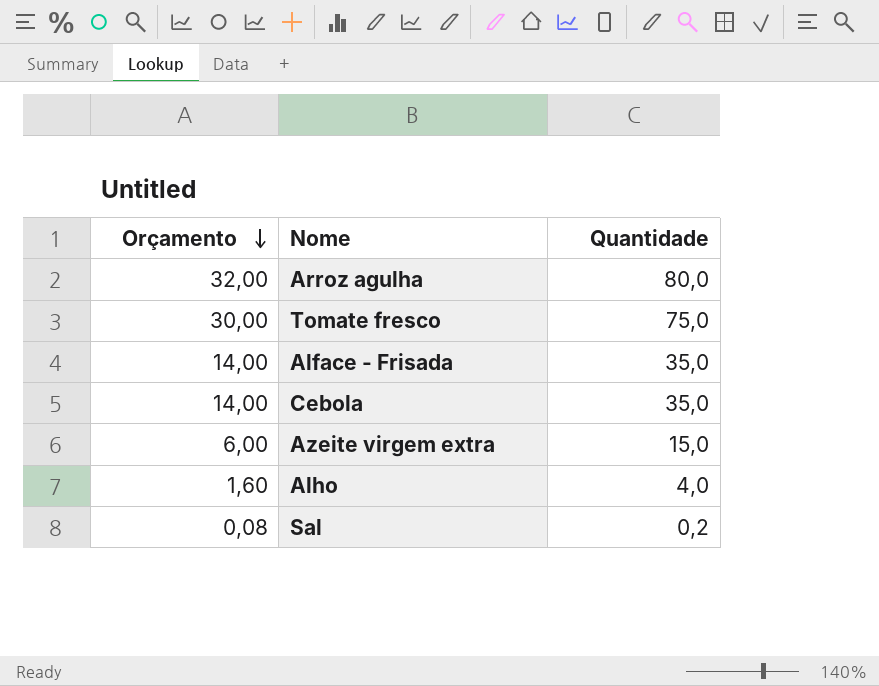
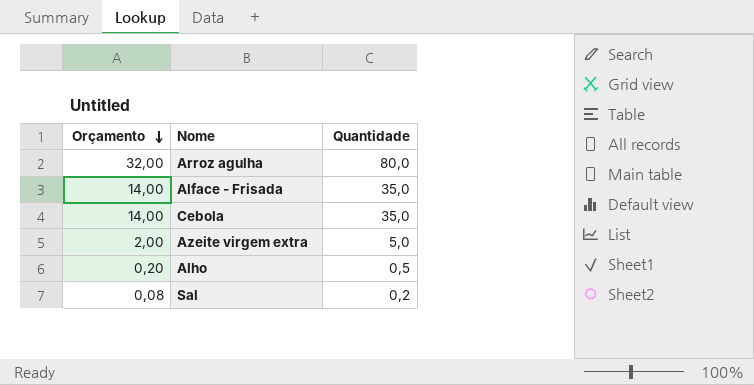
row Tomate fresco: 30,00 | 75,0 -> none
Azeite virgem extra | Orçamento: 6,00 -> 2,00
Azeite virgem extra | Quantidade: 15,0 -> 5,0
Alho | Orçamento: 1,60 -> 0,20
Alho | Quantidade: 4,0 -> 0,5

